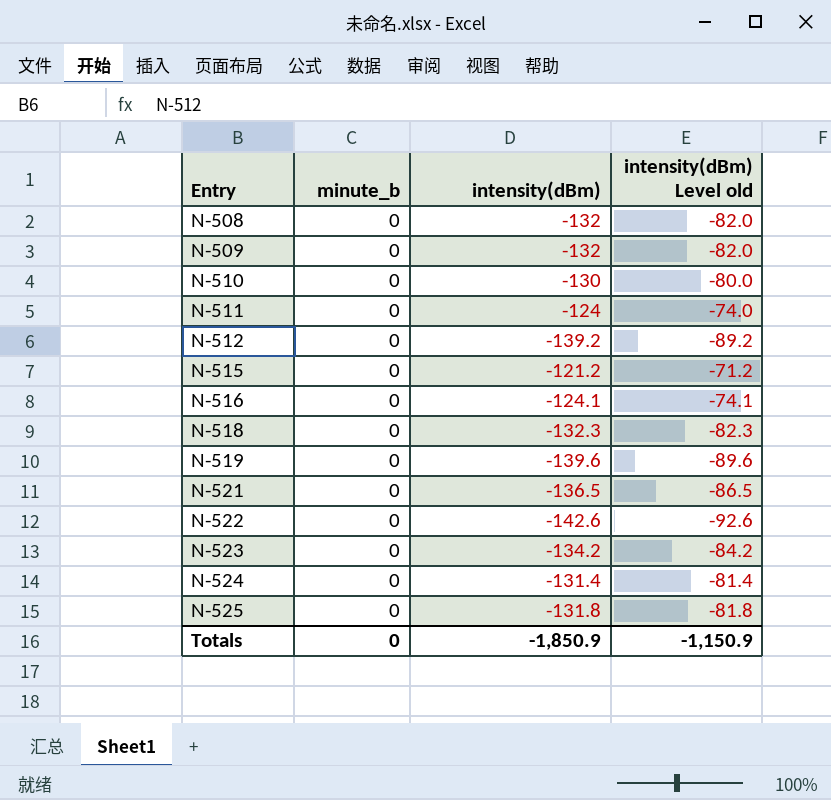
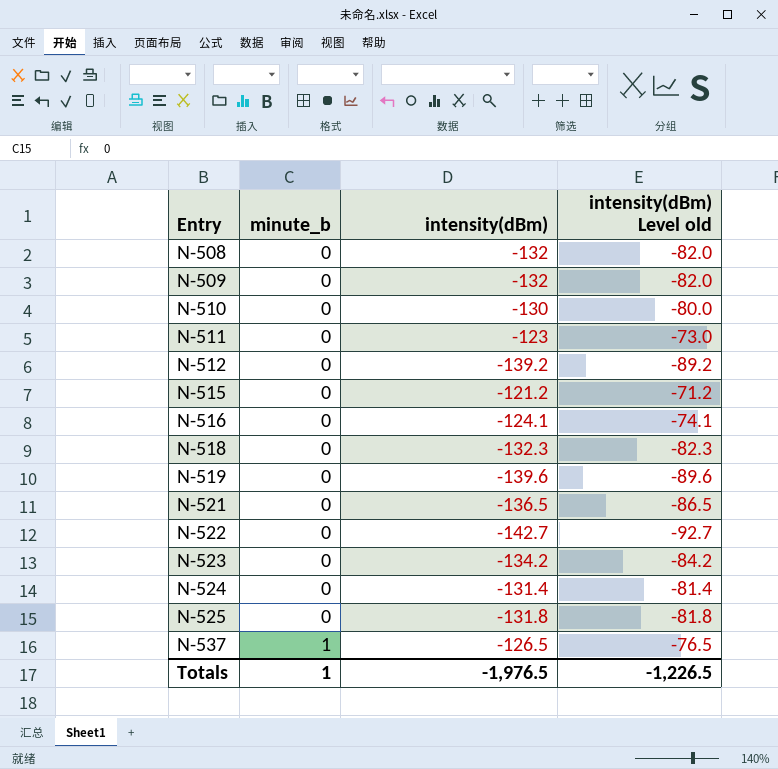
N-511 | intensity(dBm): -124 -> -123
N-511 | intensity(dBm) Level old: -74.0 -> -73.0
N-522 | intensity(dBm): -142.6 -> -142.7
N-522 | intensity(dBm) Level old: -92.6 -> -92.7
row N-537: none -> 1 | -126.5 | -76.5
Totals | minute_b: 0 -> 1
Totals | intensity(dBm): -1,850.9 -> -1,976.5
Totals | intensity(dBm) Level old: -1,150.9 -> -1,226.5

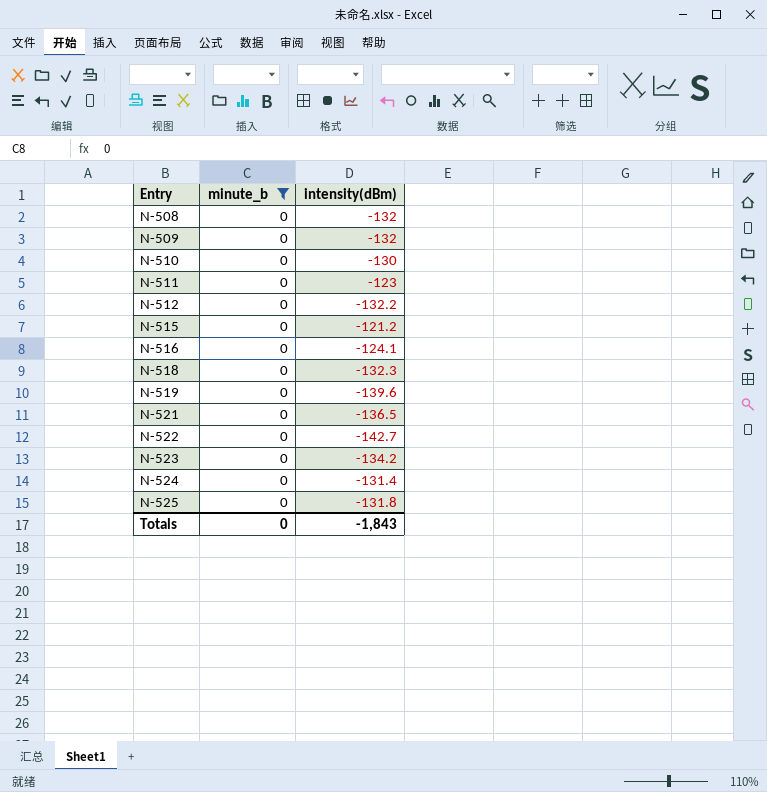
filter: none -> minute_b = 0
column intensity(dBm) Level old | formula: [intensity(dBm)] + 50 -> none
N-512 | intensity(dBm): -139.2 -> -132.2
Totals | minute_b: 1 -> 0
Totals | intensity(dBm): -1,976.5 -> -1,843

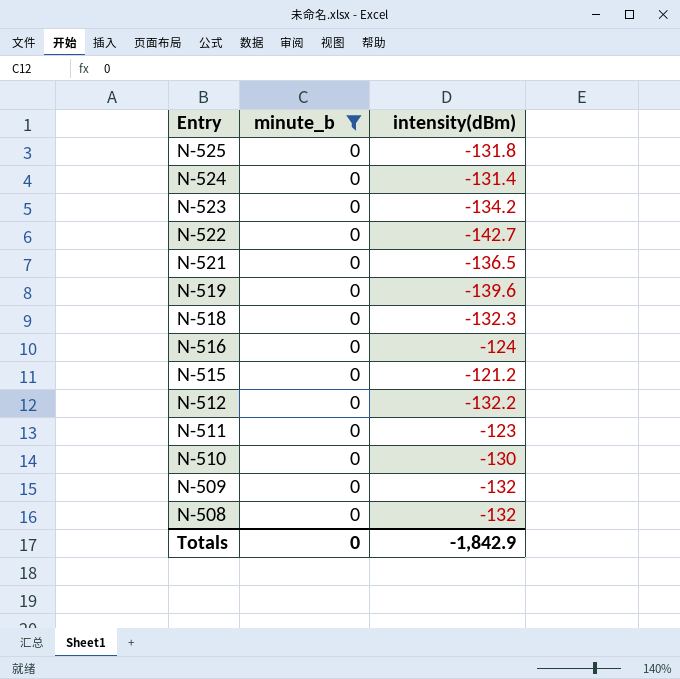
row order: Entry ascending -> Entry descending
N-516 | intensity(dBm): -124.1 -> -124
Totals | intensity(dBm): -1,843 -> -1,842.9

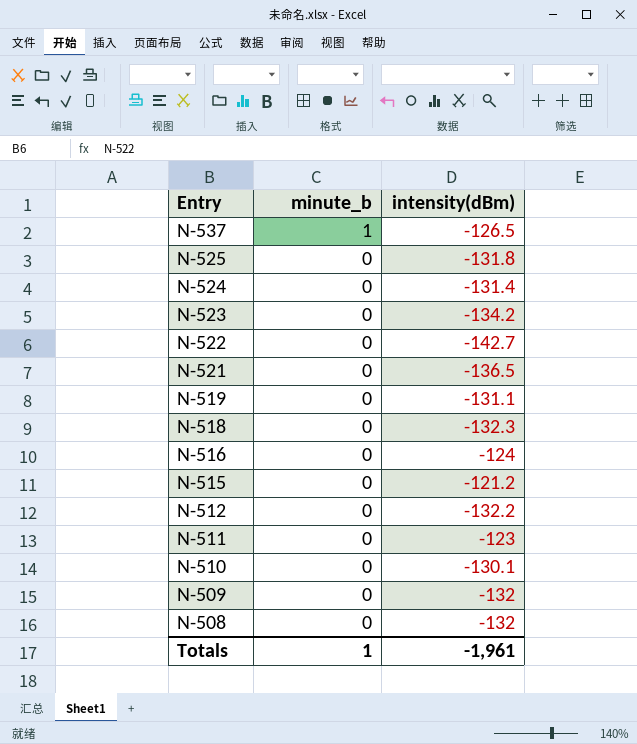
filter: minute_b = 0 -> none
N-519 | intensity(dBm): -139.6 -> -131.1
N-510 | intensity(dBm): -130 -> -130.1
Totals | minute_b: 0 -> 1
Totals | intensity(dBm): -1,842.9 -> -1,961

